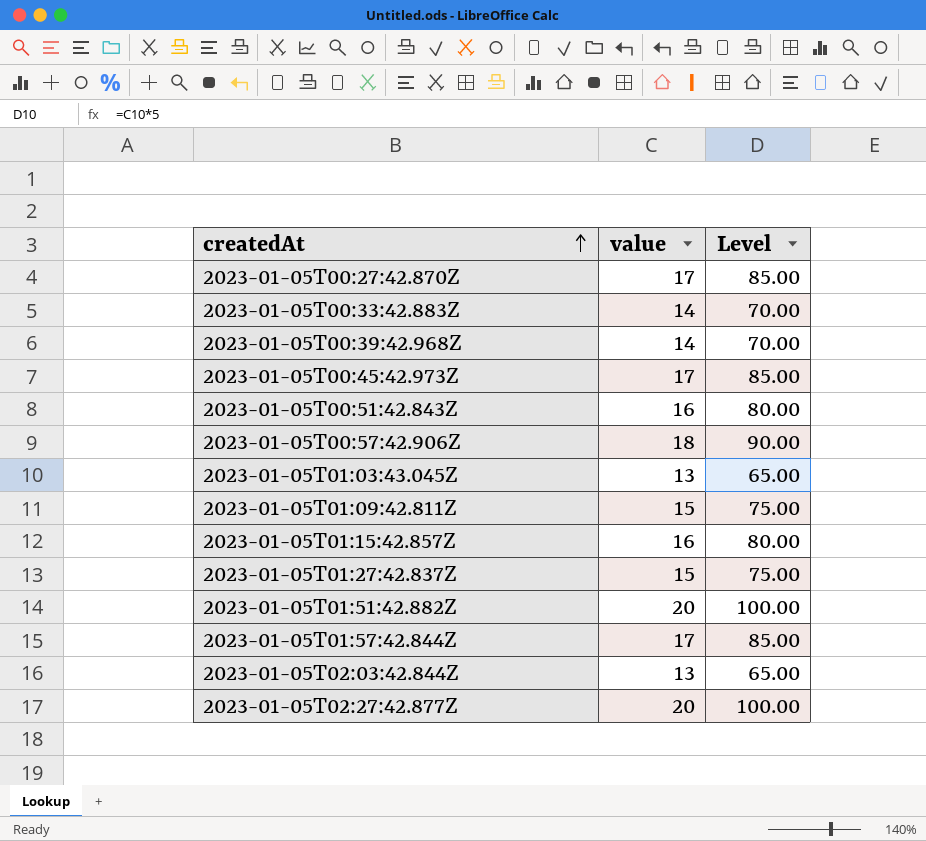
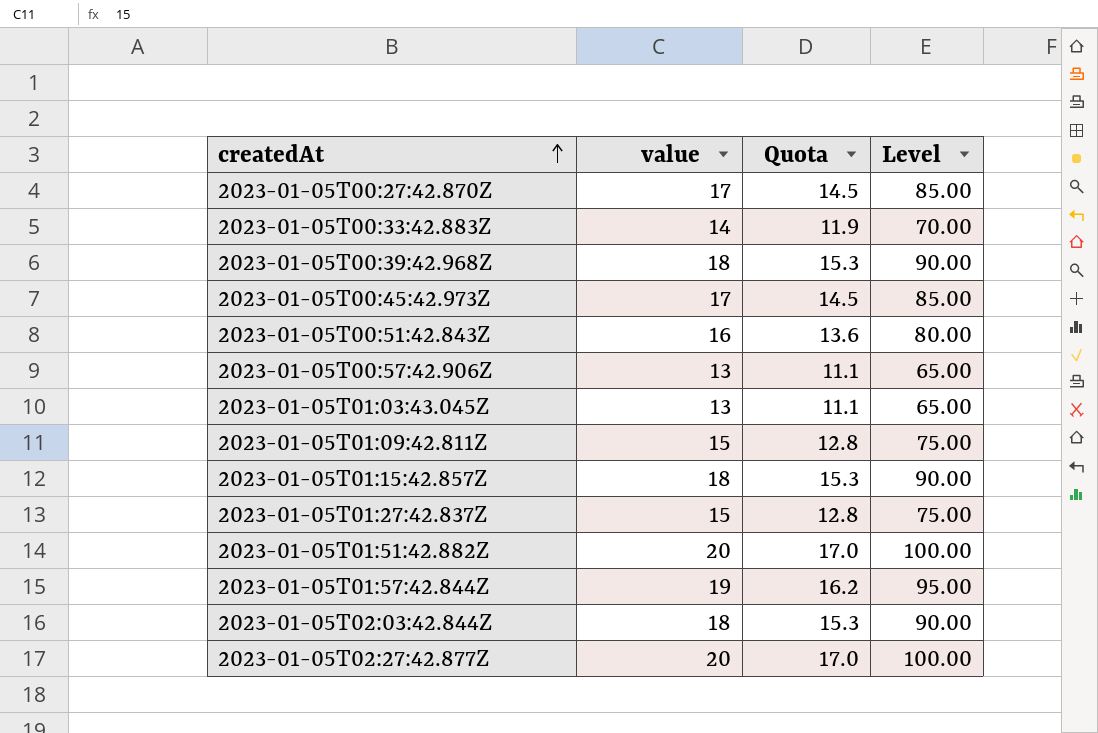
column Quota | formula: none -> [value] * 0.85
2023-01-05T00:39:42.968Z | value: 14 -> 18
2023-01-05T00:39:42.968Z | Level: 70.00 -> 90.00
2023-01-05T00:57:42.906Z | value: 18 -> 13
2023-01-05T00:57:42.906Z | Level: 90.00 -> 65.00
2023-01-05T01:15:42.857Z | value: 16 -> 18
2023-01-05T01:15:42.857Z | Level: 80.00 -> 90.00
2023-01-05T01:57:42.844Z | value: 17 -> 19
2023-01-05T01:57:42.844Z | Level: 85.00 -> 95.00
2023-01-05T02:03:42.844Z | value: 13 -> 18
2023-01-05T02:03:42.844Z | Level: 65.00 -> 90.00

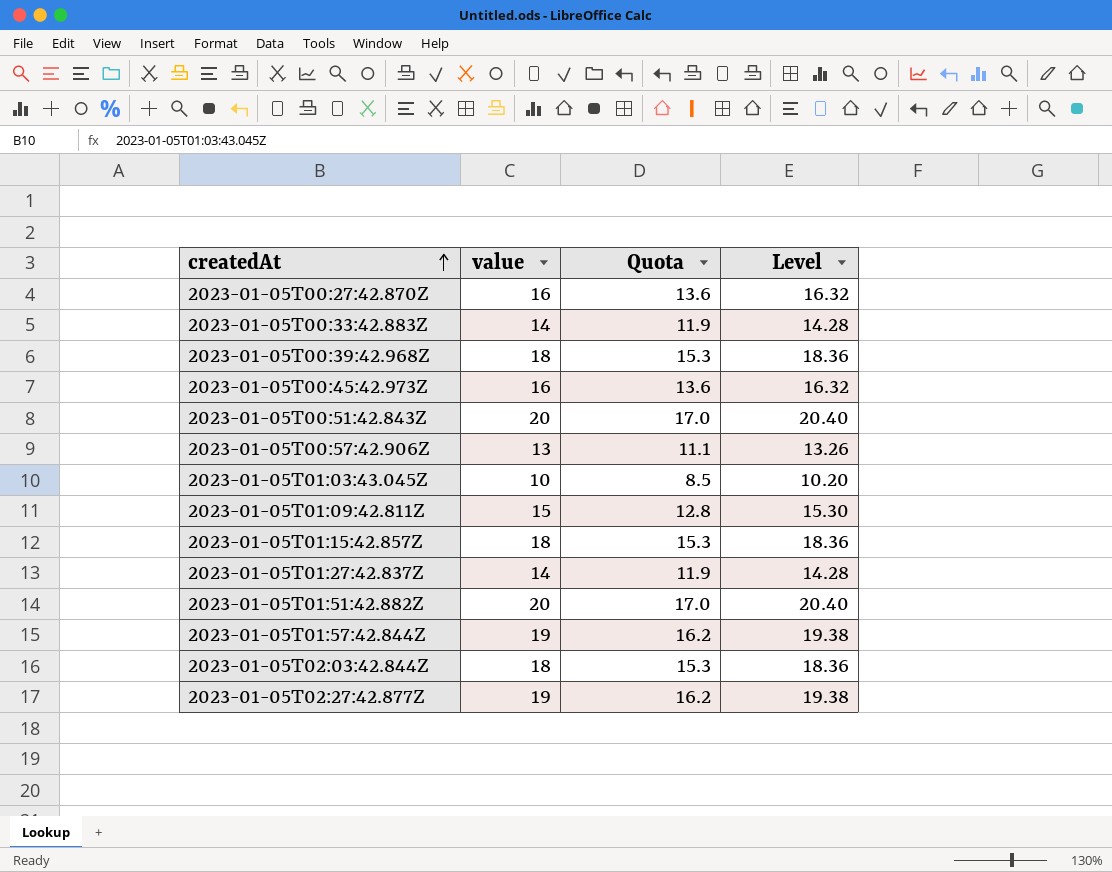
column Level | formula: [value] * 5 -> [value] * 1.02
2023-01-05T00:27:42.870Z | value: 17 -> 16
2023-01-05T00:27:42.870Z | Quota: 14.5 -> 13.6
2023-01-05T00:45:42.973Z | value: 17 -> 16
2023-01-05T00:45:42.973Z | Quota: 14.5 -> 13.6
2023-01-05T00:51:42.843Z | value: 16 -> 20
2023-01-05T00:51:42.843Z | Quota: 13.6 -> 17.0
2023-01-05T01:03:43.045Z | value: 13 -> 10
2023-01-05T01:03:43.045Z | Quota: 11.1 -> 8.5
2023-01-05T01:27:42.837Z | value: 15 -> 14
2023-01-05T01:27:42.837Z | Quota: 12.8 -> 11.9
2023-01-05T02:27:42.877Z | value: 20 -> 19
2023-01-05T02:27:42.877Z | Quota: 17.0 -> 16.2

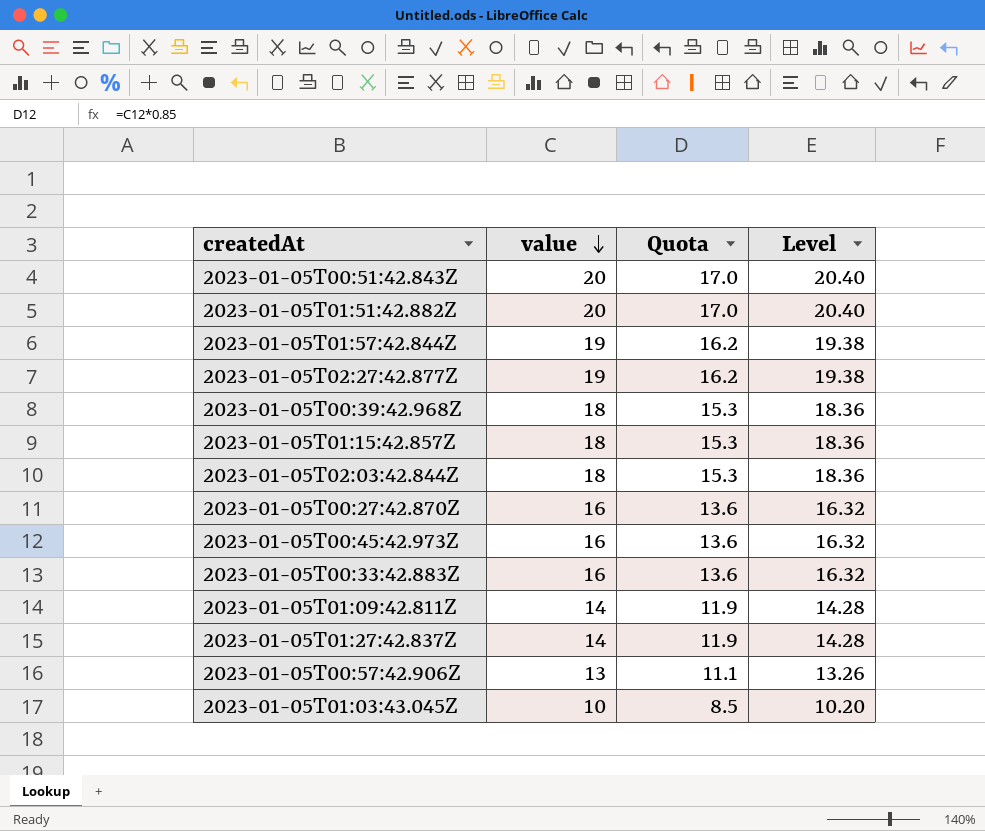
row order: createdAt ascending -> value descending
2023-01-05T00:33:42.883Z | value: 14 -> 16
2023-01-05T00:33:42.883Z | Quota: 11.9 -> 13.6
2023-01-05T00:33:42.883Z | Level: 14.28 -> 16.32
2023-01-05T01:09:42.811Z | value: 15 -> 14
2023-01-05T01:09:42.811Z | Quota: 12.8 -> 11.9
2023-01-05T01:09:42.811Z | Level: 15.30 -> 14.28

